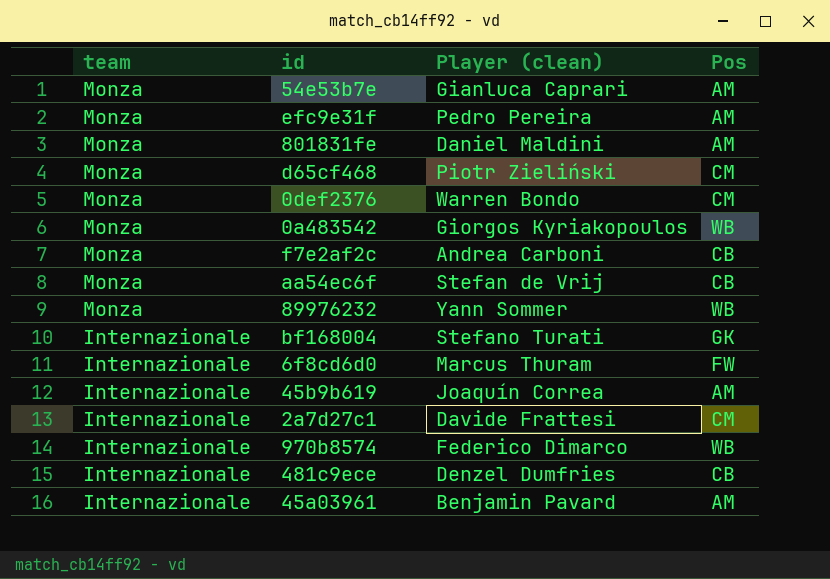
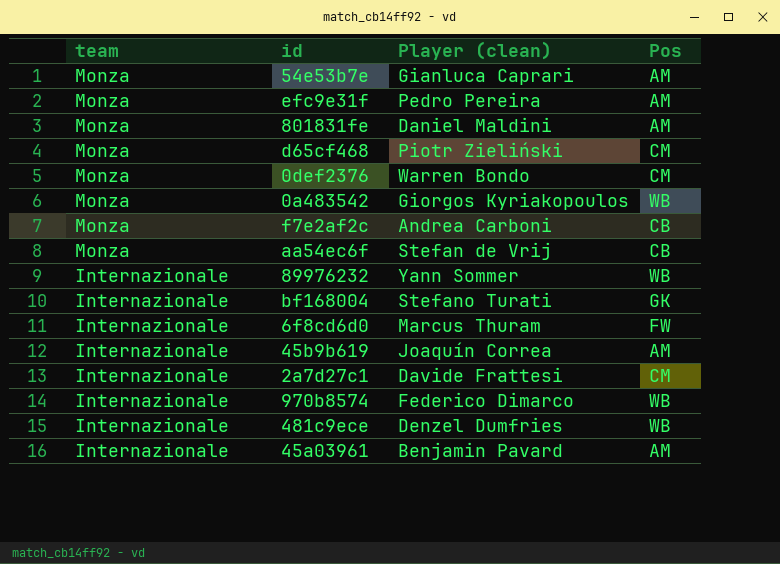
89976232 | team: Monza -> Internazionale
481c9ece | Pos: CB -> WB

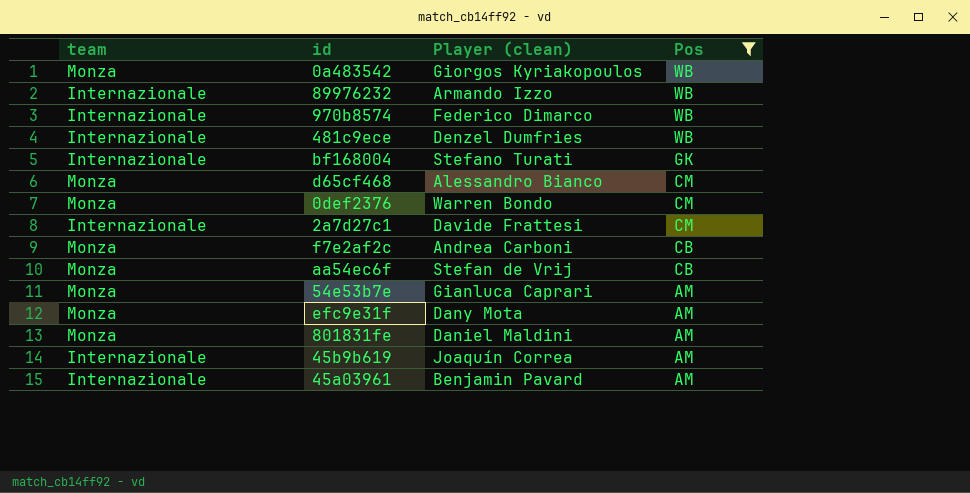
filter: none -> Pos != FW
row order: team descending -> Pos descending
89976232 | Player (clean): Yann Sommer -> Armando Izzo
d65cf468 | Player (clean): Piotr Zieliński -> Alessandro Bianco
efc9e31f | Player (clean): Pedro Pereira -> Dany Mota

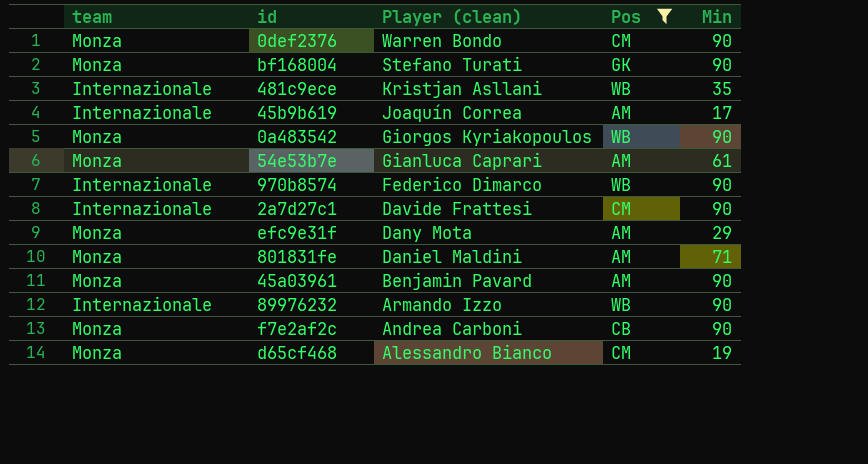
row order: Pos descending -> Player (clean) descending
column Min | position: none -> 5
row aa54ec6f: Monza | Stefan de Vrij | CB -> none
bf168004 | team: Internazionale -> Monza
481c9ece | Player (clean): Denzel Dumfries -> Kristjan Asllani
45a03961 | team: Internazionale -> Monza

